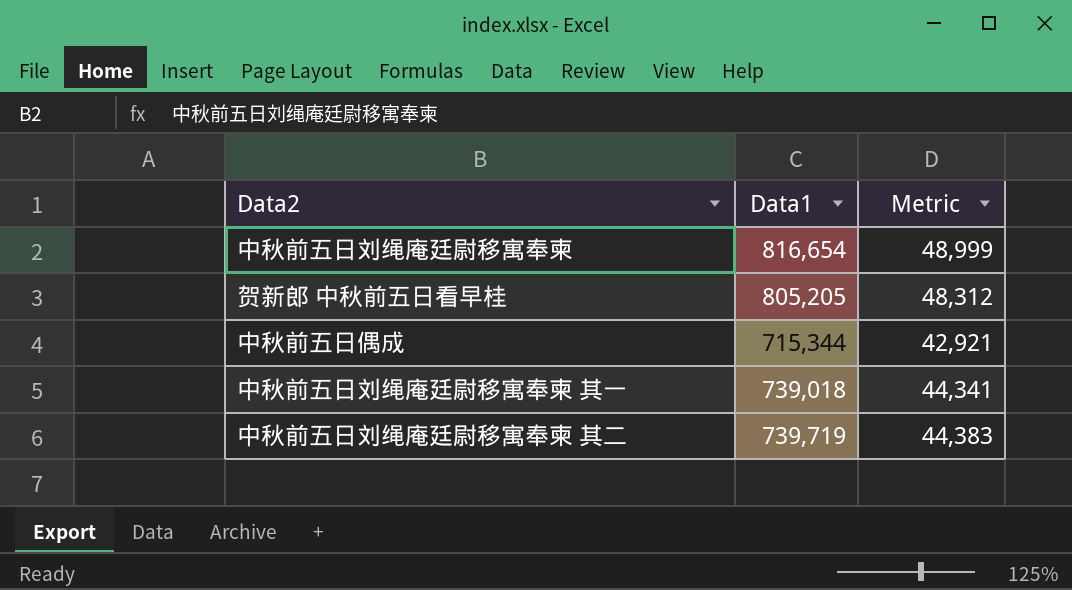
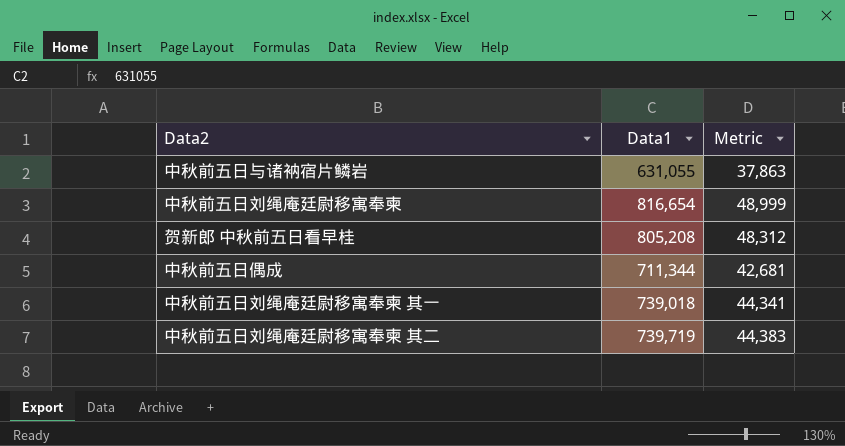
row 中秋前五日与诸衲宿片鳞岩: none -> 631,055 | 37,863
贺新郎 中秋前五日看早桂 | Data1: 805,205 -> 805,208
中秋前五日偶成 | Data1: 715,344 -> 711,344
中秋前五日偶成 | Metric: 42,921 -> 42,681

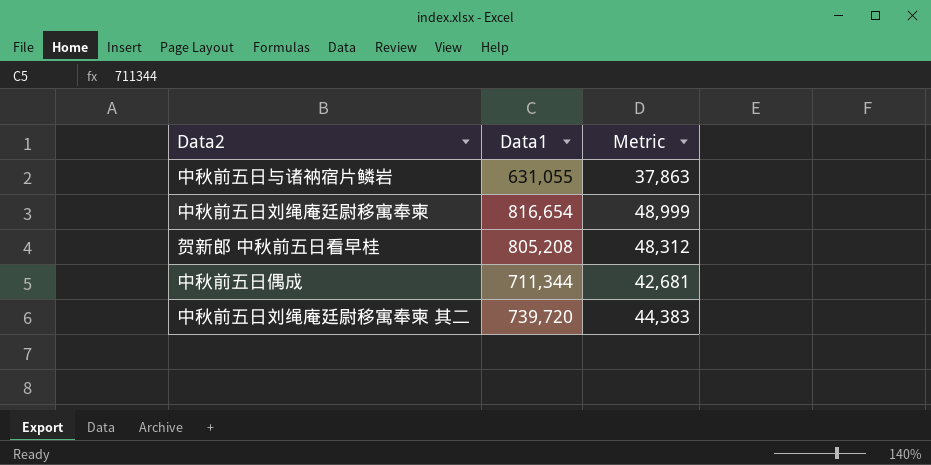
row 中秋前五日刘绳庵廷尉移寓奉柬 其一: 739,018 | 44,341 -> none
中秋前五日刘绳庵廷尉移寓奉柬 其二 | Data1: 739,719 -> 739,720

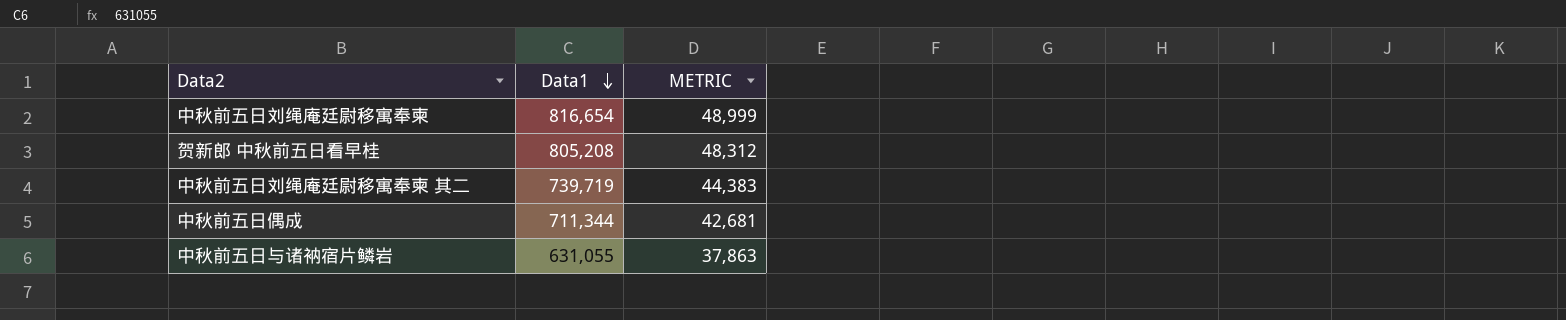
row order: none -> Data1 descending
column name: Metric -> METRIC
中秋前五日刘绳庵廷尉移寓奉柬 其二 | Data1: 739,720 -> 739,719

